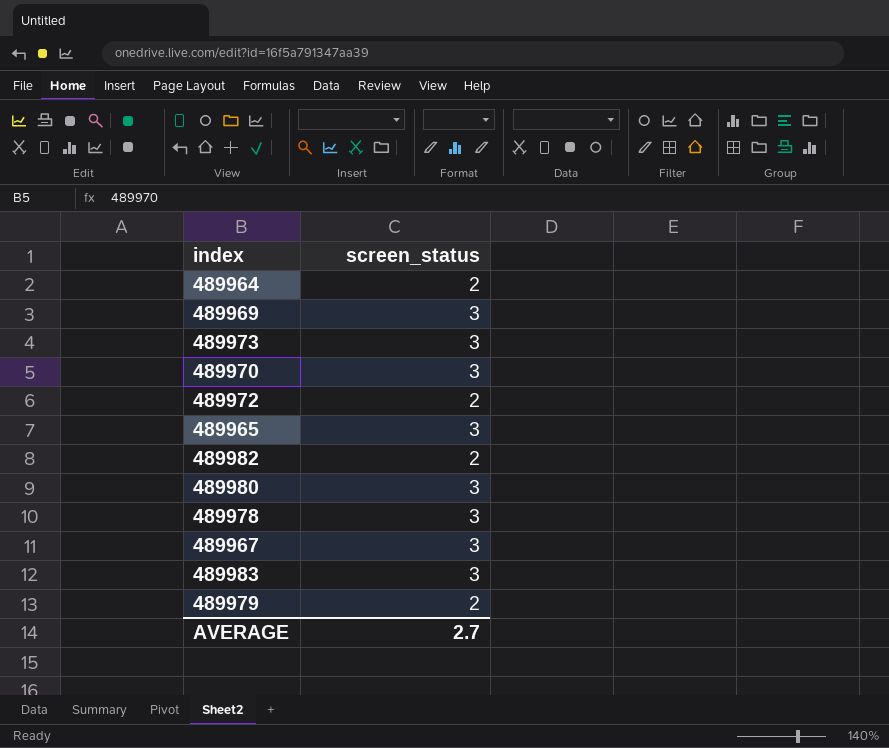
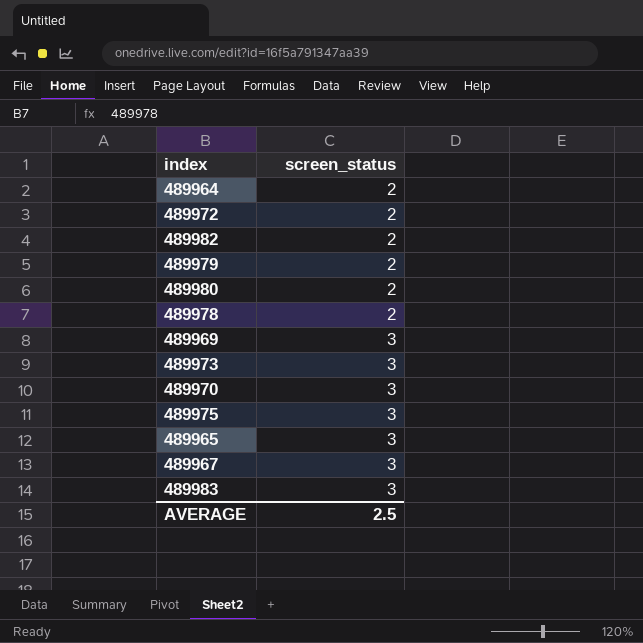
row order: none -> screen_status ascending
489980 | screen_status: 3 -> 2
489978 | screen_status: 3 -> 2
row 489975: none -> 3
AVERAGE | screen_status: 2.7 -> 2.5

